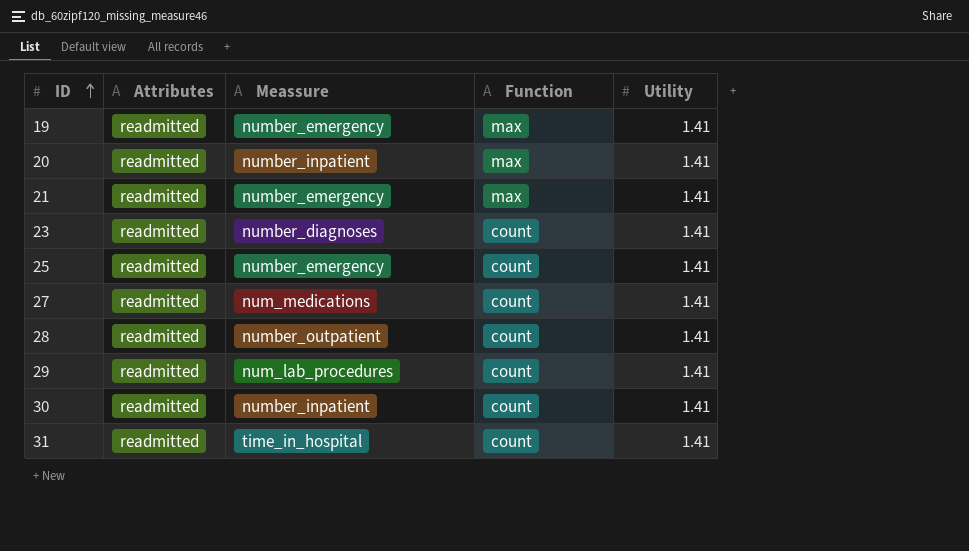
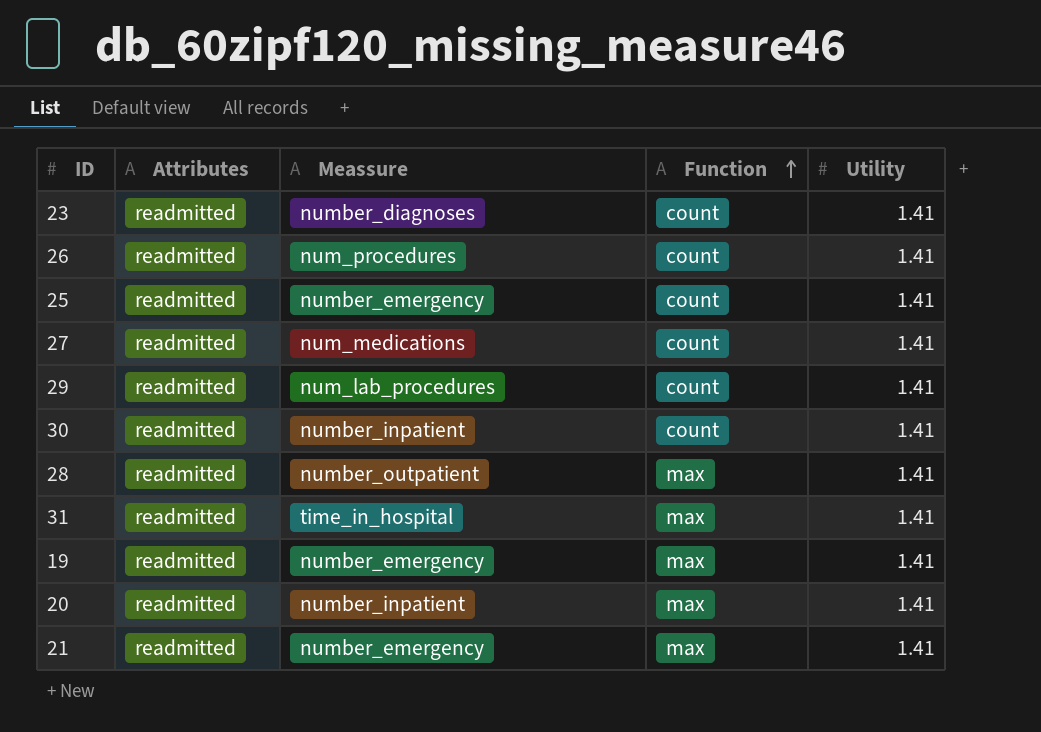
row order: ID ascending -> Function ascending
row 26: none -> readmitted | num_procedures | count | 1.41
28 | Function: count -> max
31 | Function: count -> max

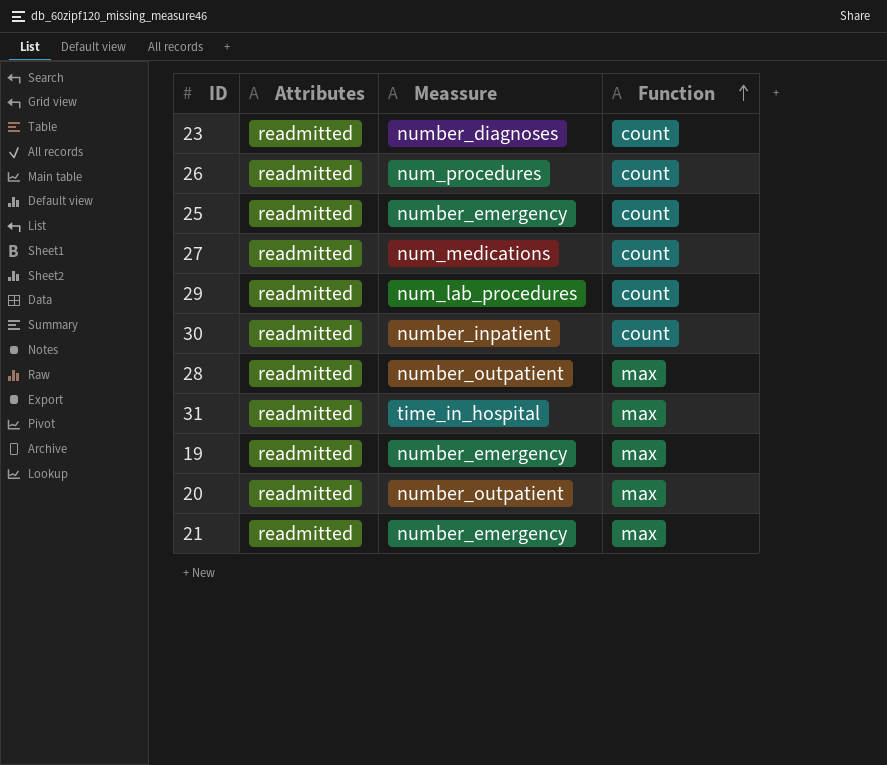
column Utility | position: 5 -> none
20 | Meassure: number_inpatient -> number_outpatient

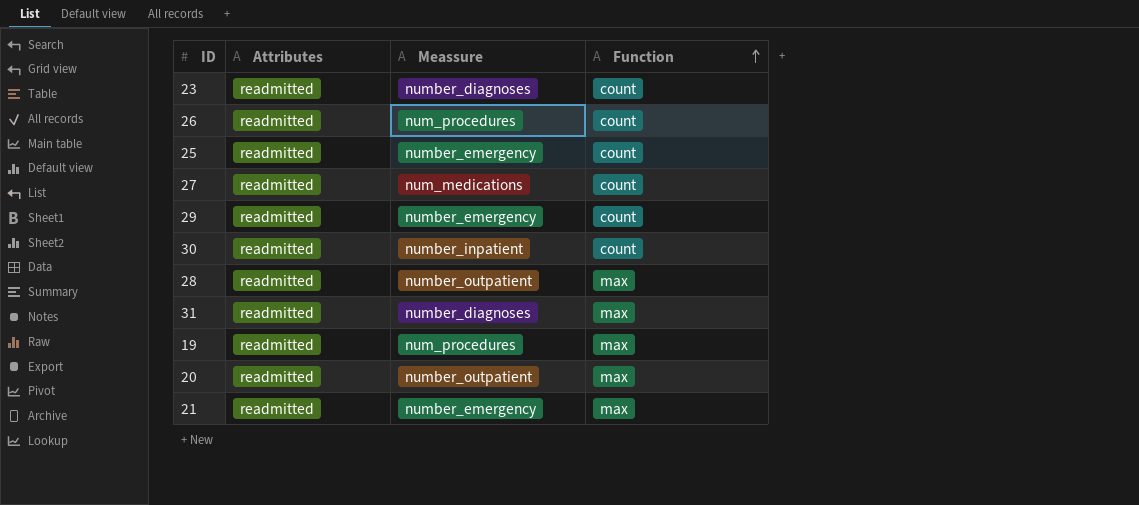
29 | Meassure: num_lab_procedures -> number_emergency
31 | Meassure: time_in_hospital -> number_diagnoses
19 | Meassure: number_emergency -> num_procedures

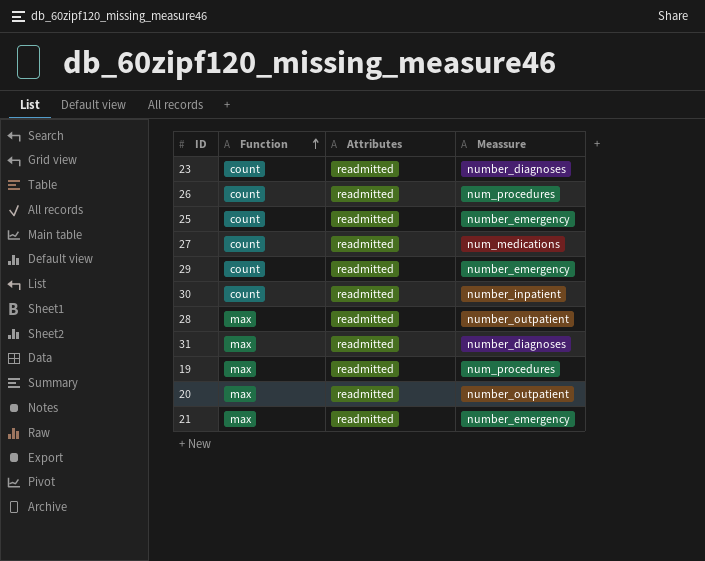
column Function | position: 4 -> 2

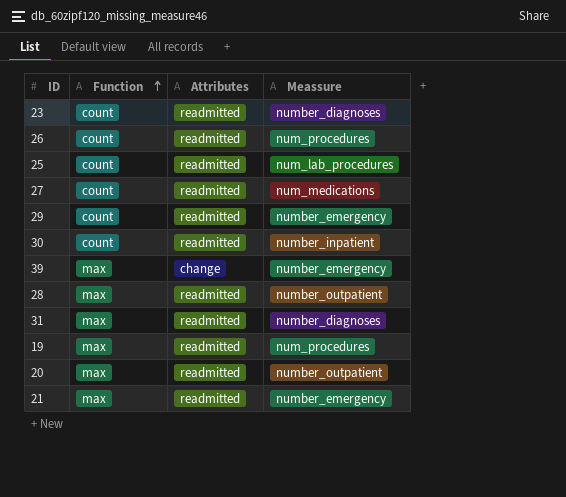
25 | Meassure: number_emergency -> num_lab_procedures
row 39: none -> max | change | number_emergency

